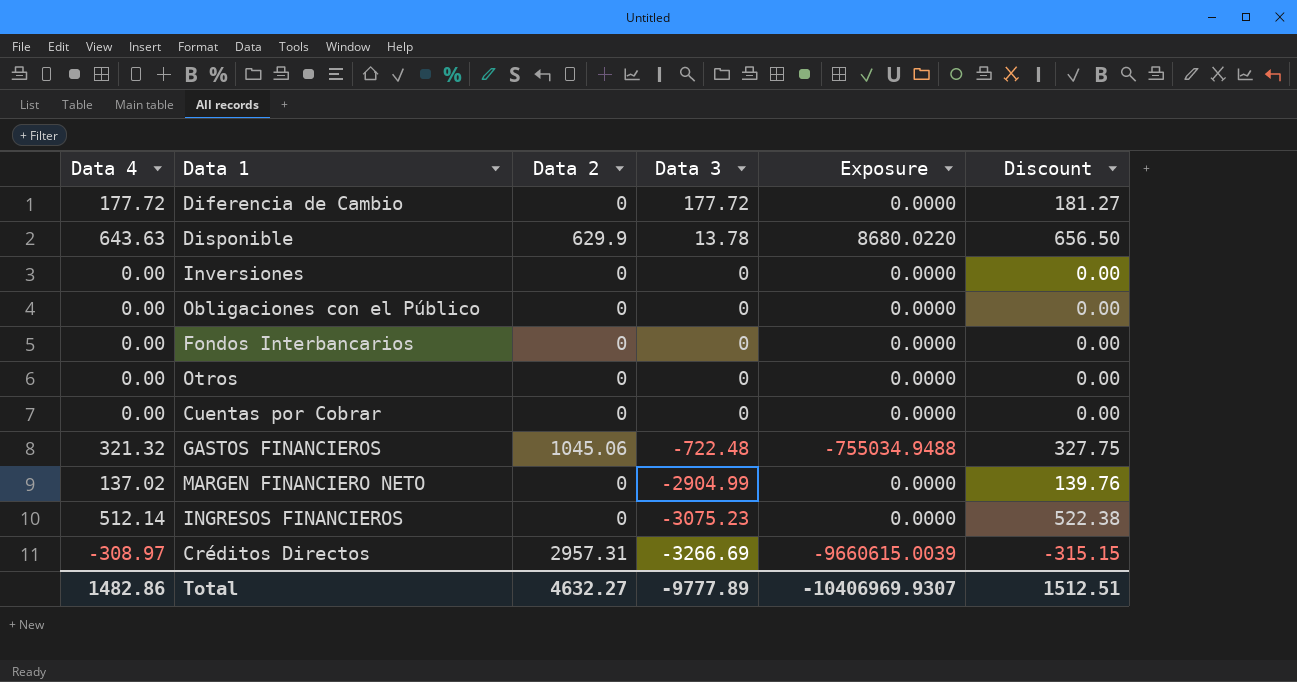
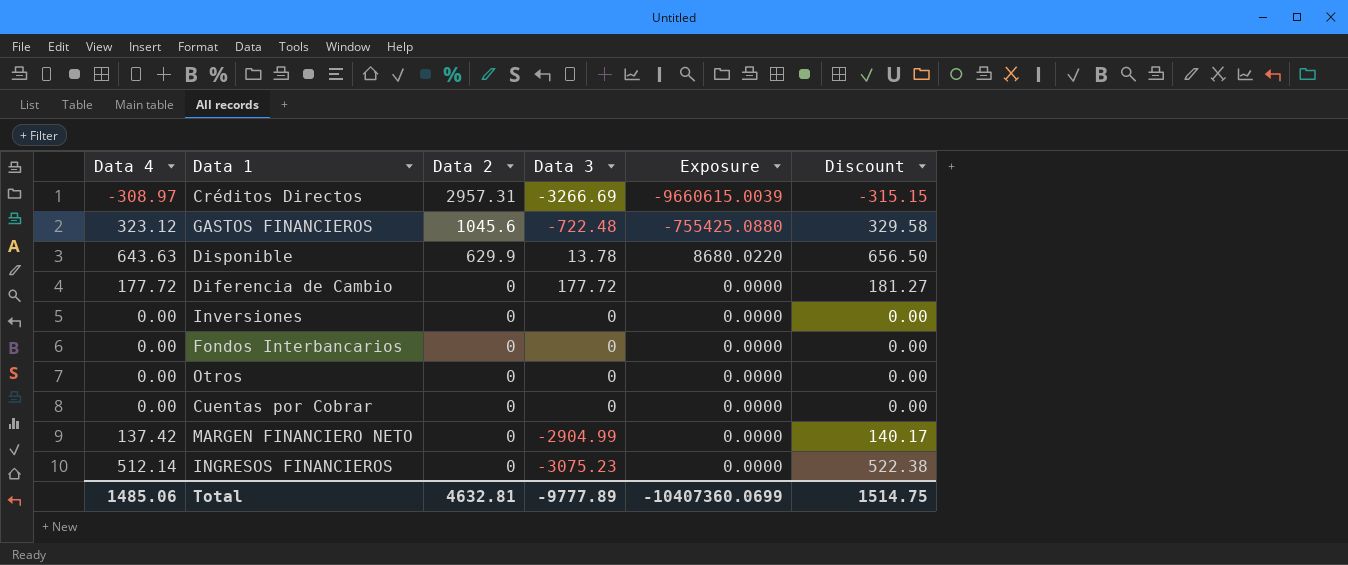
row order: Data 3 descending -> Data 2 descending
row Obligaciones con el Público: 0.00 | 0 | 0 | 0.0000 | 0.00 -> none
GASTOS FINANCIEROS | Data 4: 321.32 -> 323.12
GASTOS FINANCIEROS | Data 2: 1045.06 -> 1045.6
GASTOS FINANCIEROS | Exposure: -755034.9488 -> -755425.0880
GASTOS FINANCIEROS | Discount: 327.75 -> 329.58
MARGEN FINANCIERO NETO | Data 4: 137.02 -> 137.42
MARGEN FINANCIERO NETO | Discount: 139.76 -> 140.17
Total | Data 4: 1482.86 -> 1485.06
Total | Data 2: 4632.27 -> 4632.81
Total | Exposure: -10406969.9307 -> -10407360.0699
Total | Discount: 1512.51 -> 1514.75

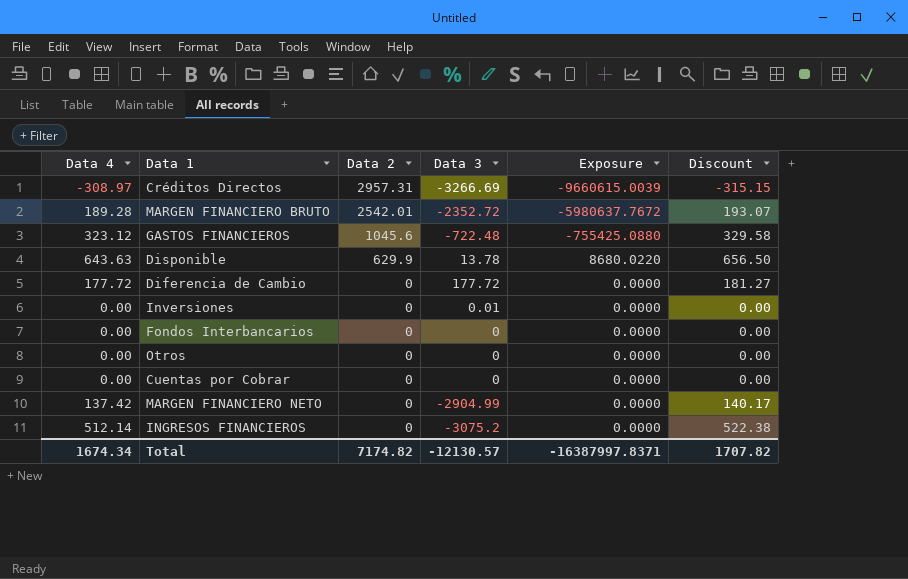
row MARGEN FINANCIERO BRUTO: none -> 189.28 | 2542.01 | -2352.72 | -5980637.7672 | 193.07
Inversiones | Data 3: 0 -> 0.01
INGRESOS FINANCIEROS | Data 3: -3075.23 -> -3075.2
Total | Data 4: 1485.06 -> 1674.34
Total | Data 2: 4632.81 -> 7174.82
Total | Data 3: -9777.89 -> -12130.57
Total | Exposure: -10407360.0699 -> -16387997.8371
Total | Discount: 1514.75 -> 1707.82

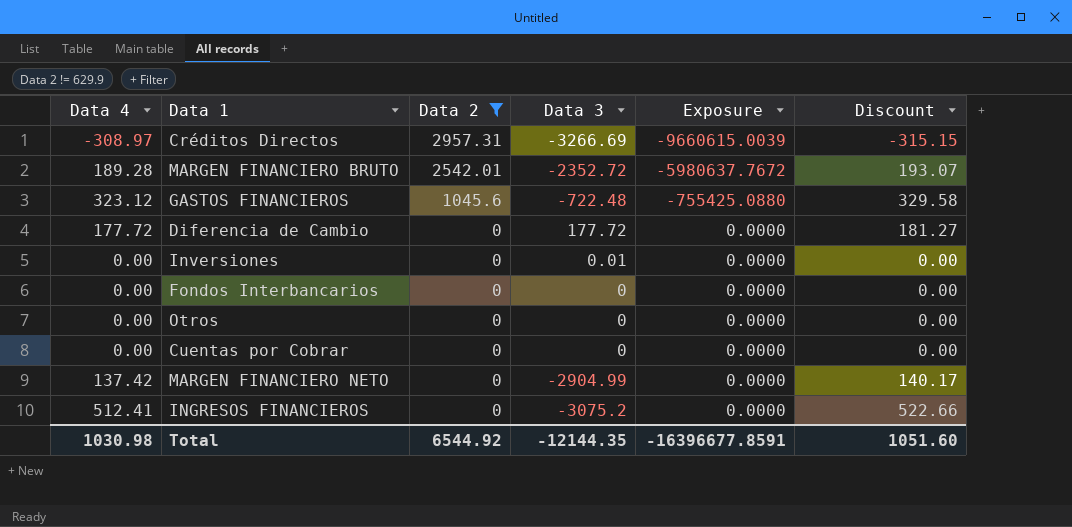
filter: none -> Data 2 != 629.9
INGRESOS FINANCIEROS | Data 4: 512.14 -> 512.41
INGRESOS FINANCIEROS | Discount: 522.38 -> 522.66
Total | Data 4: 1674.34 -> 1030.98
Total | Data 2: 7174.82 -> 6544.92
Total | Data 3: -12130.57 -> -12144.35
Total | Exposure: -16387997.8371 -> -16396677.8591
Total | Discount: 1707.82 -> 1051.60

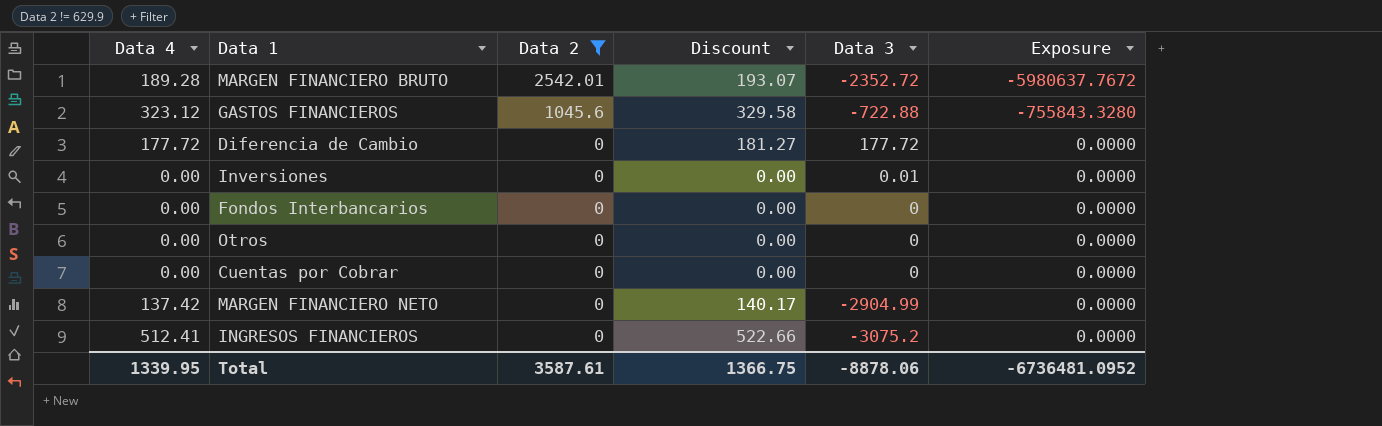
column Discount | position: 6 -> 4
row Créditos Directos: -308.97 | 2957.31 | -3266.69 | -9660615.0039 | -315.15 -> none
GASTOS FINANCIEROS | Data 3: -722.48 -> -722.88
GASTOS FINANCIEROS | Exposure: -755425.0880 -> -755843.3280
Total | Data 4: 1030.98 -> 1339.95
Total | Data 2: 6544.92 -> 3587.61
Total | Discount: 1051.60 -> 1366.75
Total | Data 3: -12144.35 -> -8878.06
Total | Exposure: -16396677.8591 -> -6736481.0952

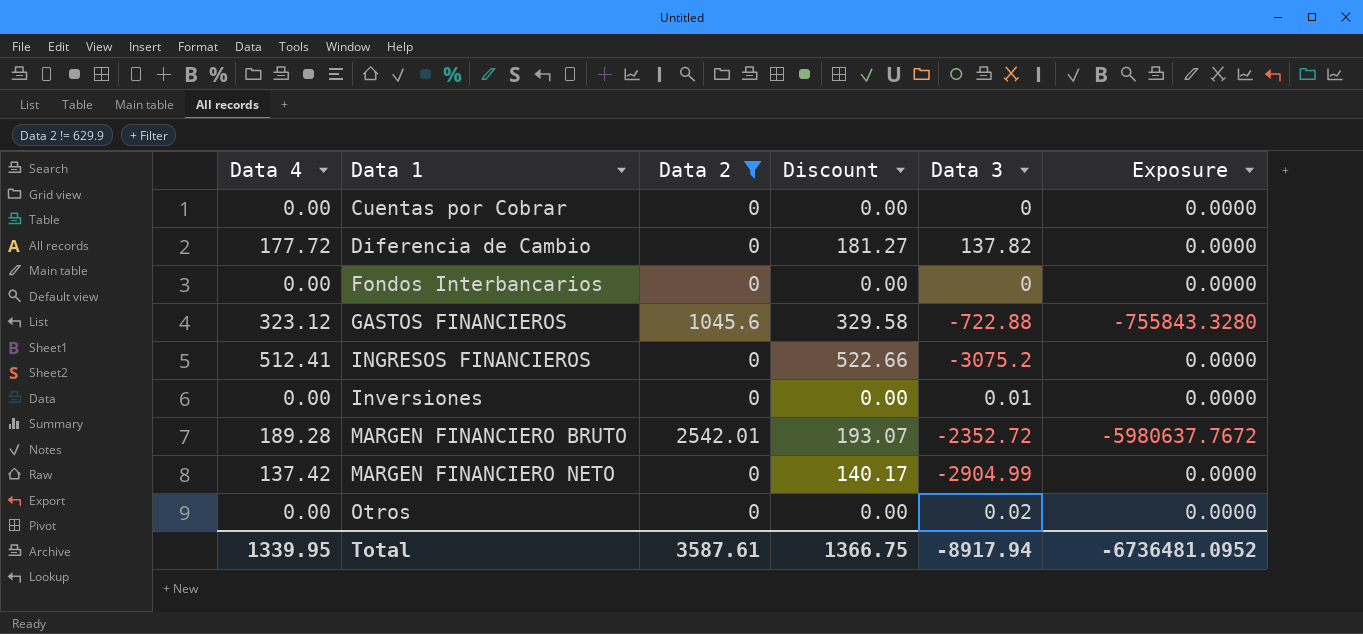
row order: Data 2 descending -> Data 1 ascending
Diferencia de Cambio | Data 3: 177.72 -> 137.82
Otros | Data 3: 0 -> 0.02
Total | Data 3: -8878.06 -> -8917.94

